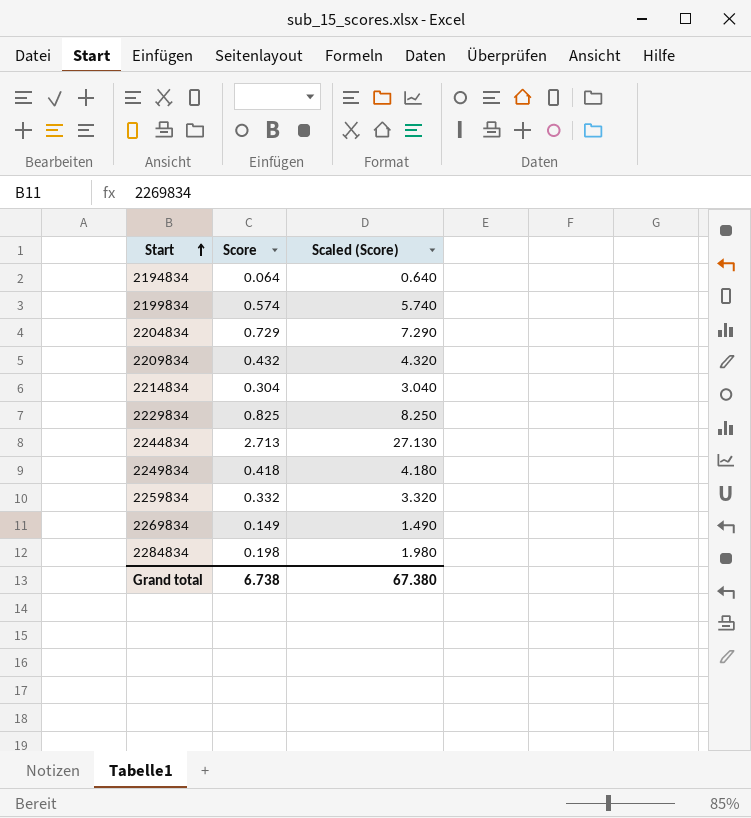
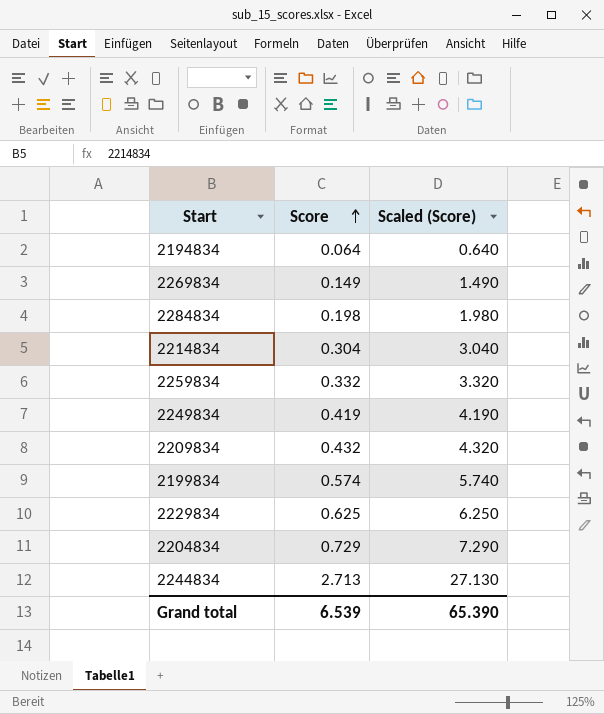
row order: Start ascending -> Score ascending
2249834 | Score: 0.418 -> 0.419
2249834 | Scaled (Score): 4.180 -> 4.190
2229834 | Score: 0.825 -> 0.625
2229834 | Scaled (Score): 8.250 -> 6.250
Grand total | Score: 6.738 -> 6.539
Grand total | Scaled (Score): 67.380 -> 65.390

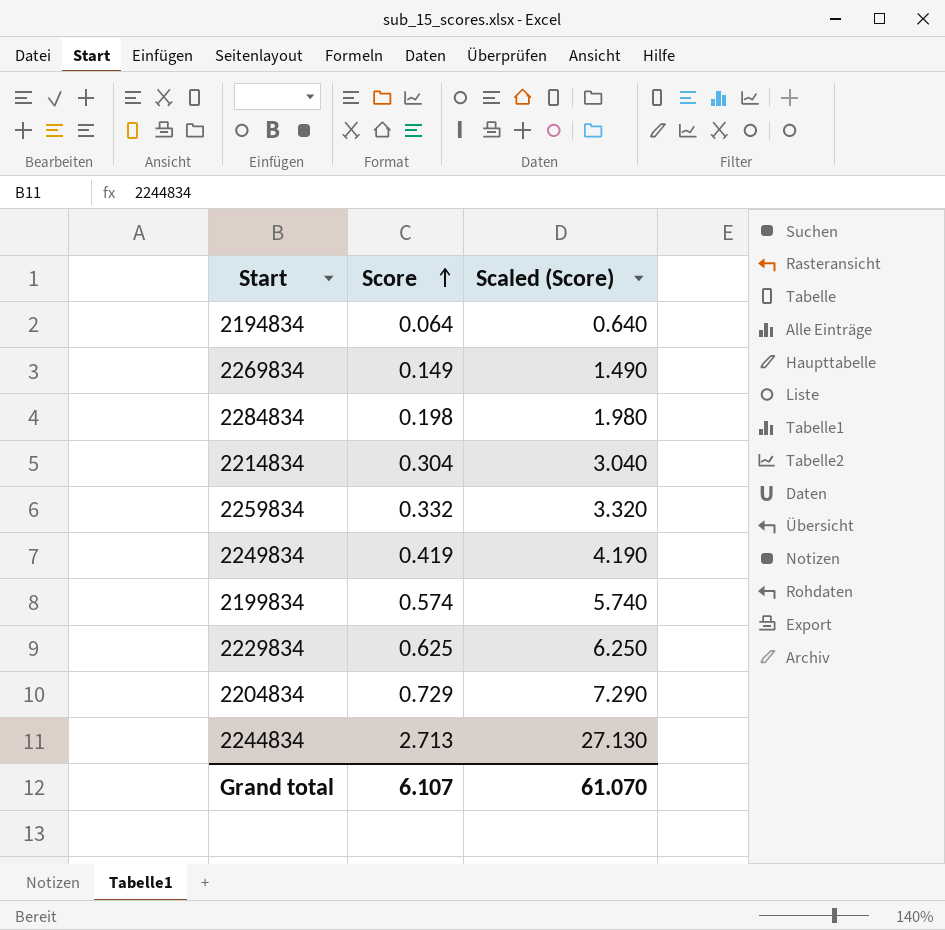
row 2209834: 0.432 | 4.320 -> none
Grand total | Score: 6.539 -> 6.107
Grand total | Scaled (Score): 65.390 -> 61.070

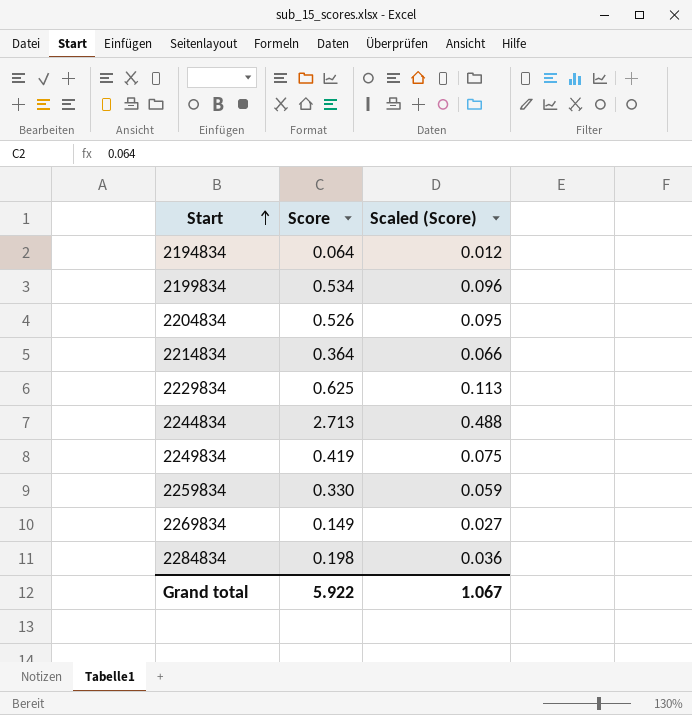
row order: Score ascending -> Start ascending
column Scaled (Score) | formula: [Score] * 10 -> [Score] * 0.18
2199834 | Score: 0.574 -> 0.534
2204834 | Score: 0.729 -> 0.526
2214834 | Score: 0.304 -> 0.364
2259834 | Score: 0.332 -> 0.330
Grand total | Score: 6.107 -> 5.922
Grand total | Scaled (Score): 61.070 -> 1.067

